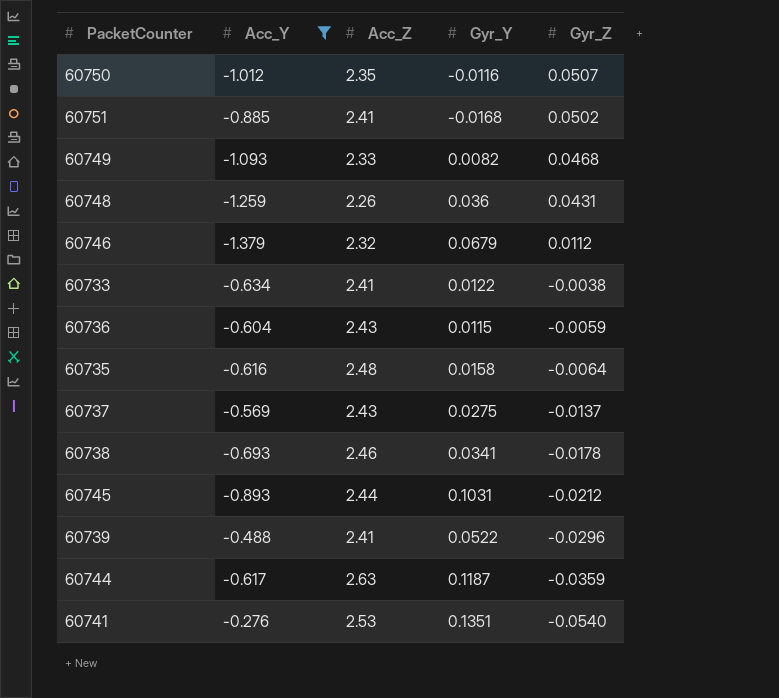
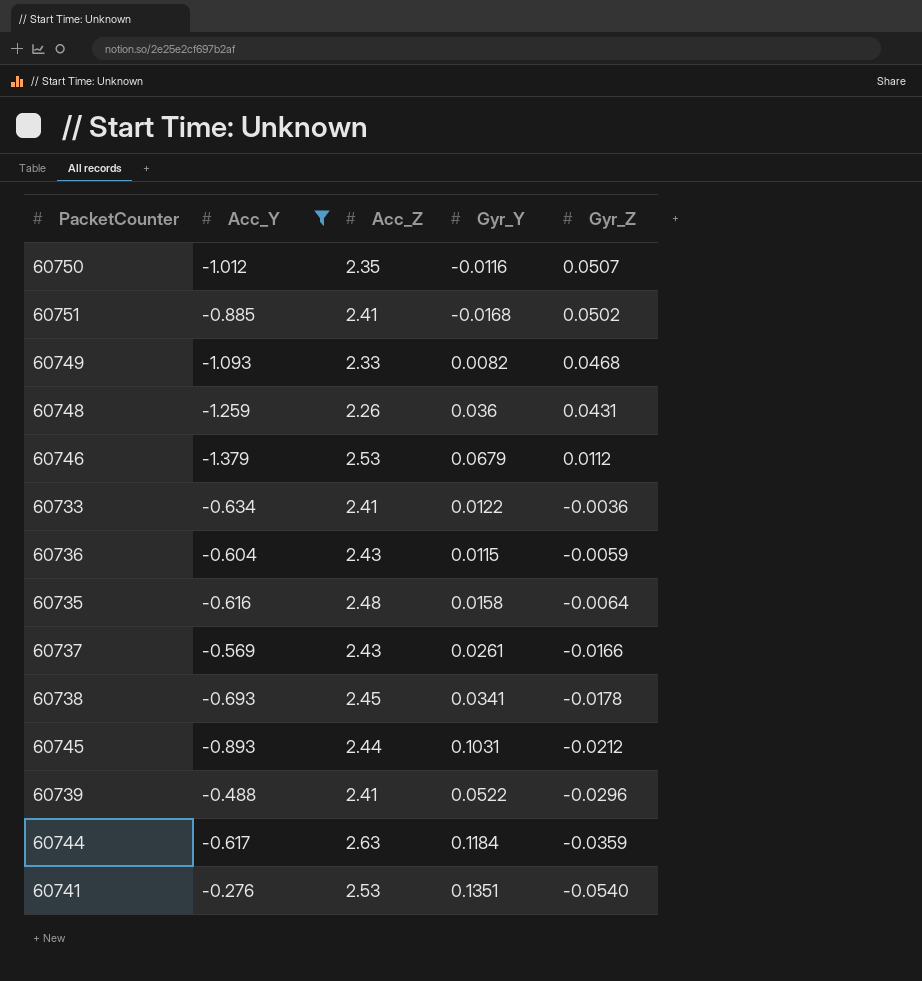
60746 | Acc_Z: 2.32 -> 2.53
60733 | Gyr_Z: -0.0038 -> -0.0036
60737 | Gyr_Y: 0.0275 -> 0.0261
60737 | Gyr_Z: -0.0137 -> -0.0166
60738 | Acc_Z: 2.46 -> 2.45
60744 | Gyr_Y: 0.1187 -> 0.1184

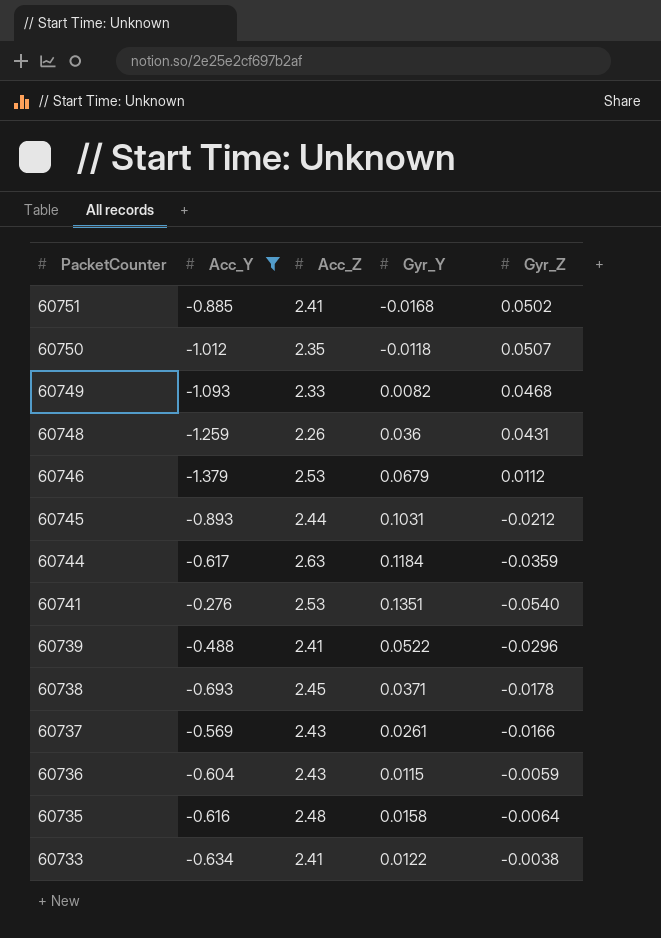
row order: Gyr_Z descending -> PacketCounter descending
60750 | Gyr_Y: -0.0116 -> -0.0118
60738 | Gyr_Y: 0.0341 -> 0.0371
60733 | Gyr_Z: -0.0036 -> -0.0038

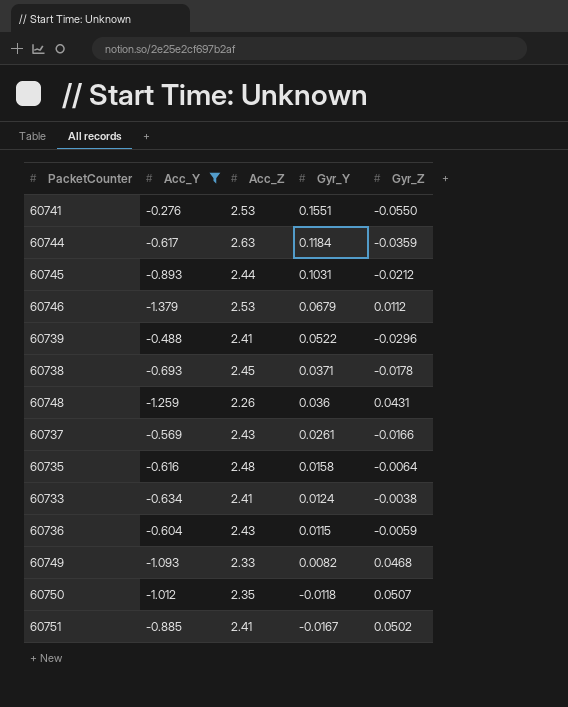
row order: PacketCounter descending -> Gyr_Y descending
60741 | Gyr_Y: 0.1351 -> 0.1551
60741 | Gyr_Z: -0.0540 -> -0.0550
60733 | Gyr_Y: 0.0122 -> 0.0124
60751 | Gyr_Y: -0.0168 -> -0.0167

